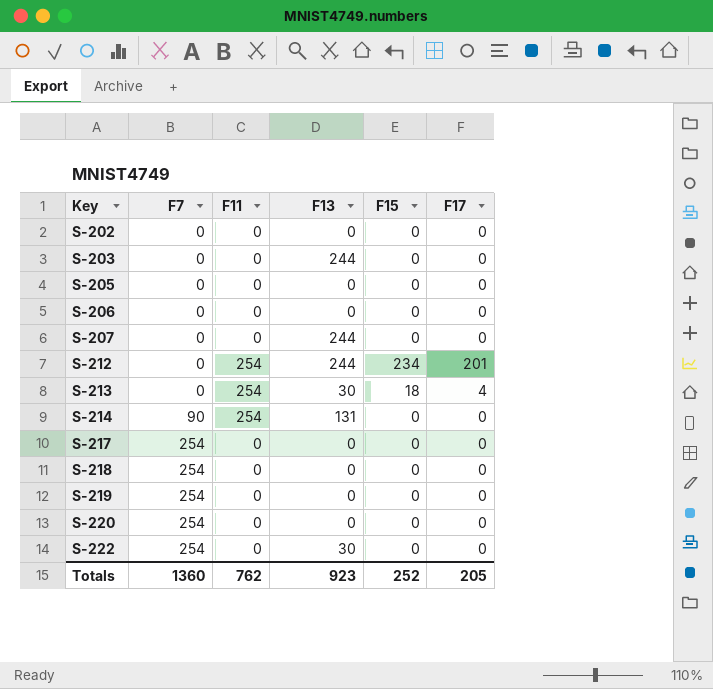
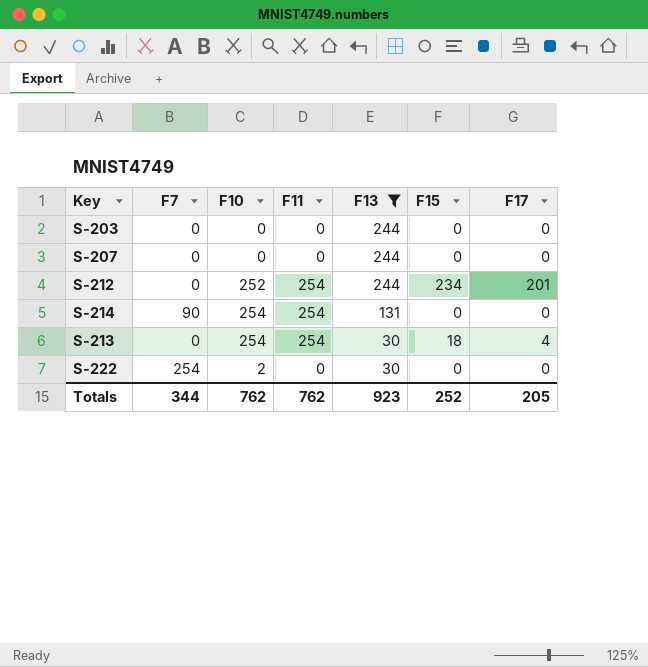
filter: none -> F13 != 0
row order: Key ascending -> F13 descending
column F10 | position: none -> 3
Totals | F7: 1360 -> 344

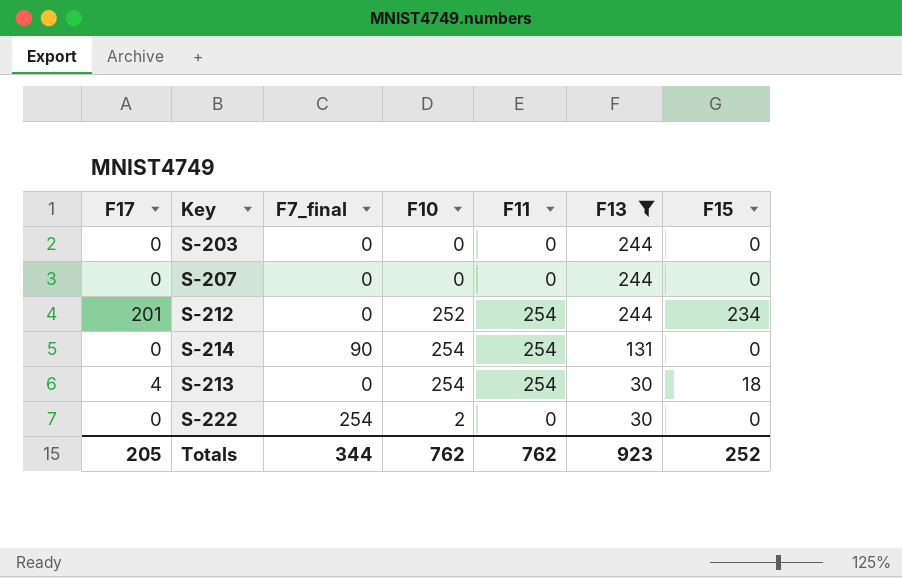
column F17 | position: 7 -> 1
column name: F7 -> F7_final

